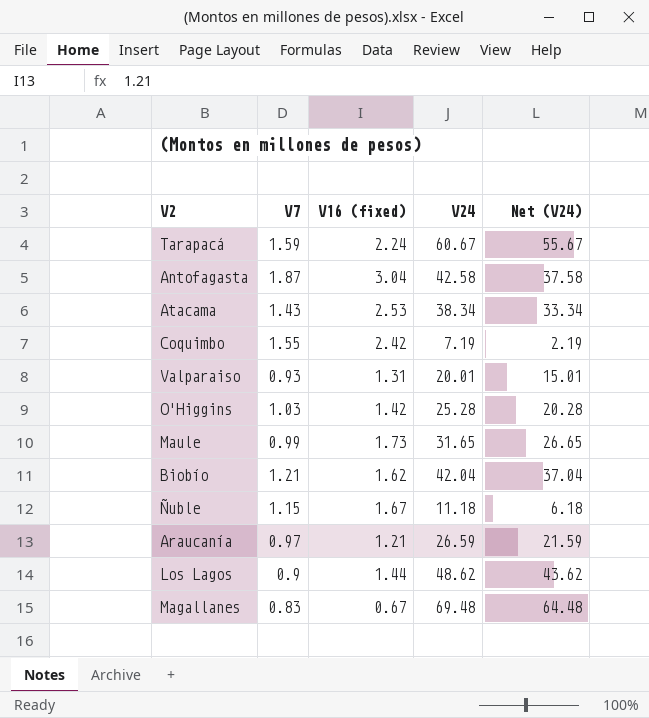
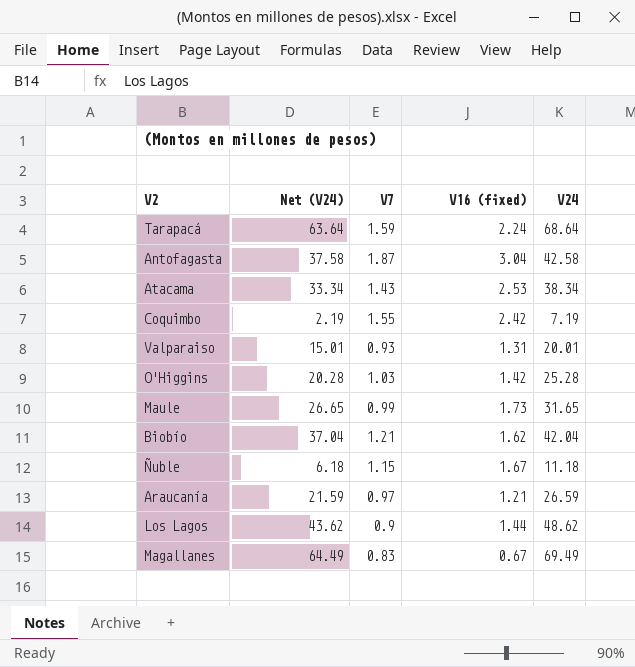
column Net (V24) | position: 5 -> 2
Tarapacá | Net (V24): 55.67 -> 63.64
Tarapacá | V24: 60.67 -> 68.64
Magallanes | Net (V24): 64.48 -> 64.49
Magallanes | V24: 69.48 -> 69.49

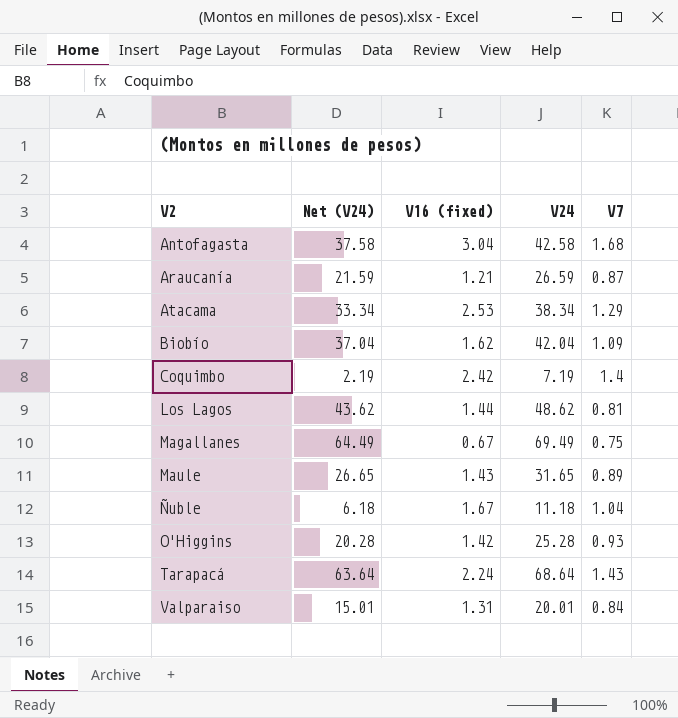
row order: none -> V2 ascending
column V7 | position: 3 -> 5
Antofagasta | V7: 1.87 -> 1.68
Araucanía | V7: 0.97 -> 0.87
Atacama | V7: 1.43 -> 1.29
Biobío | V7: 1.21 -> 1.09
Coquimbo | V7: 1.55 -> 1.4
Los Lagos | V7: 0.9 -> 0.81
Magallanes | V7: 0.83 -> 0.75
Maule | V16 (fixed): 1.73 -> 1.43
Maule | V7: 0.99 -> 0.89
Ñuble | V7: 1.15 -> 1.04
O'Higgins | V7: 1.03 -> 0.93
Tarapacá | V7: 1.59 -> 1.43
Valparaiso | V7: 0.93 -> 0.84

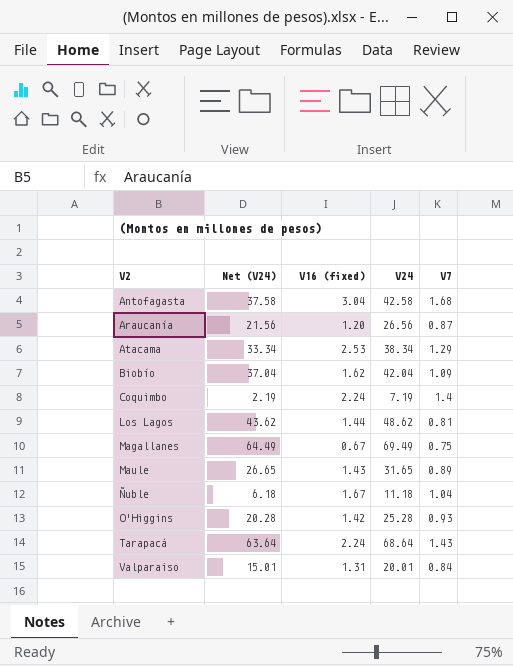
Araucanía | Net (V24): 21.59 -> 21.56
Araucanía | V16 (fixed): 1.21 -> 1.20
Araucanía | V24: 26.59 -> 26.56
Coquimbo | V16 (fixed): 2.42 -> 2.24

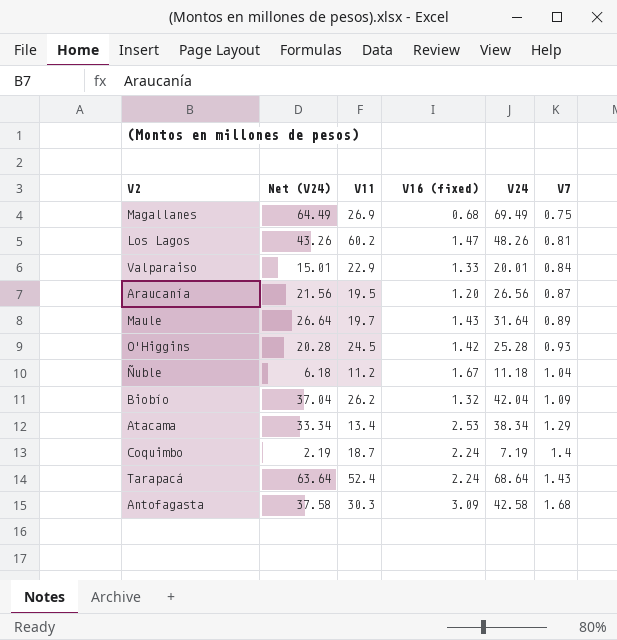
row order: V2 ascending -> V7 ascending
column V11 | position: none -> 3
Magallanes | V16 (fixed): 0.67 -> 0.68
Los Lagos | Net (V24): 43.62 -> 43.26
Los Lagos | V16 (fixed): 1.44 -> 1.47
Los Lagos | V24: 48.62 -> 48.26
Valparaiso | V16 (fixed): 1.31 -> 1.33
Maule | Net (V24): 26.65 -> 26.64
Maule | V24: 31.65 -> 31.64
Biobío | V16 (fixed): 1.62 -> 1.32
Antofagasta | V16 (fixed): 3.04 -> 3.09

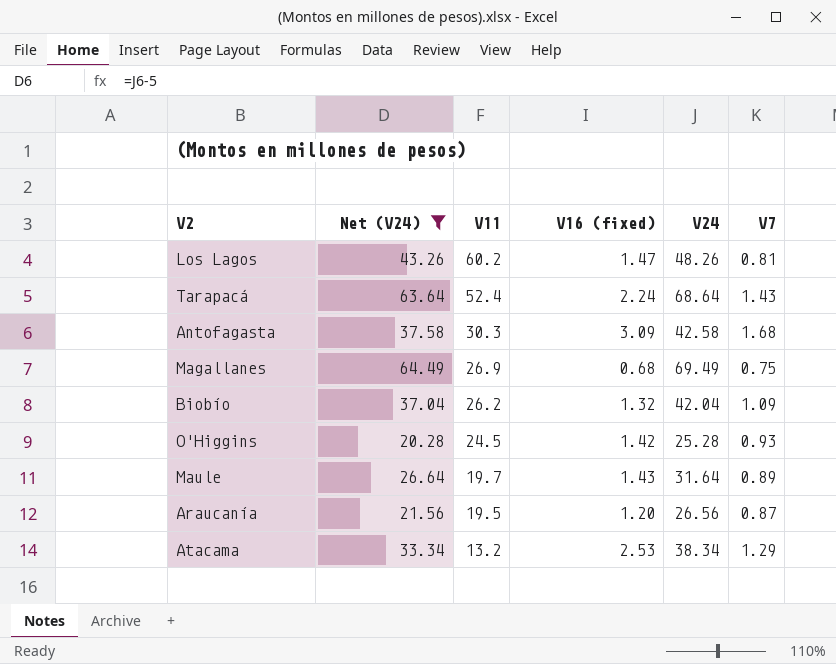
filter: none -> Net (V24) >= 20.28
row order: V7 ascending -> V11 descending
Atacama | V11: 13.4 -> 13.2

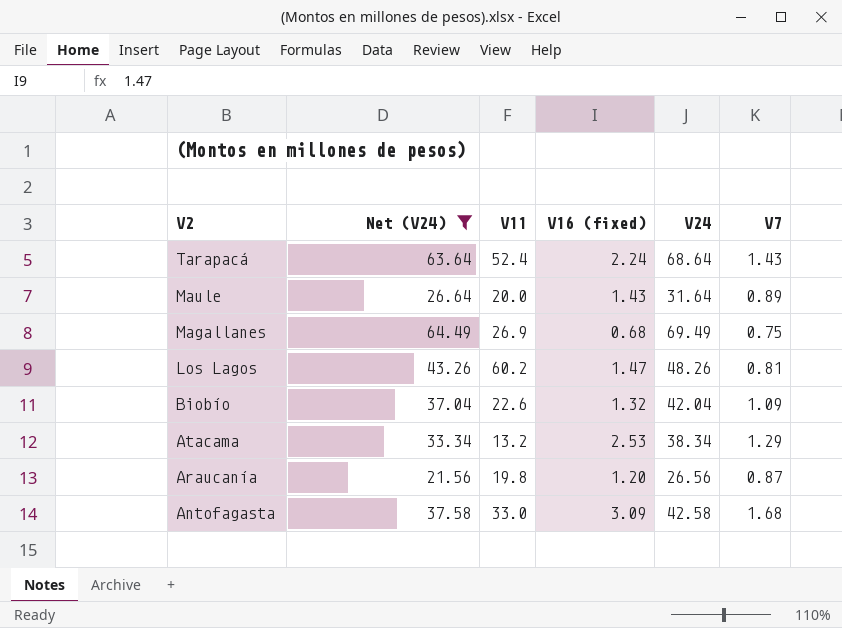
row order: V11 descending -> V2 descending
row O'Higgins: 20.28 | 24.5 | 1.42 | 25.28 | 0.93 -> none
Maule | V11: 19.7 -> 20.0
Biobío | V11: 26.2 -> 22.6
Araucanía | V11: 19.5 -> 19.8
Antofagasta | V11: 30.3 -> 33.0

